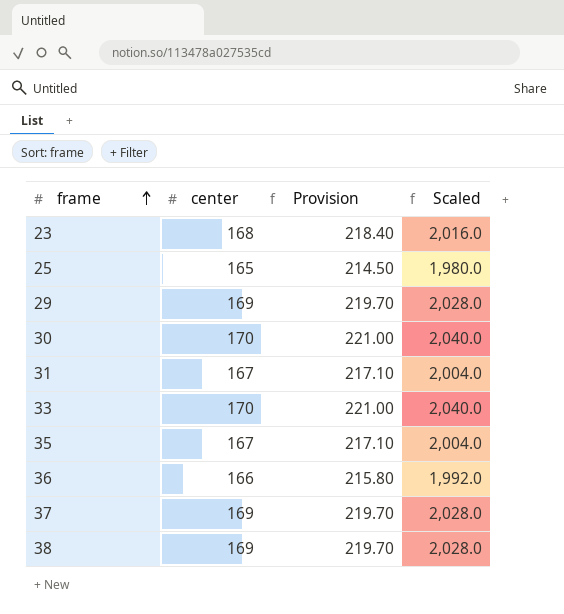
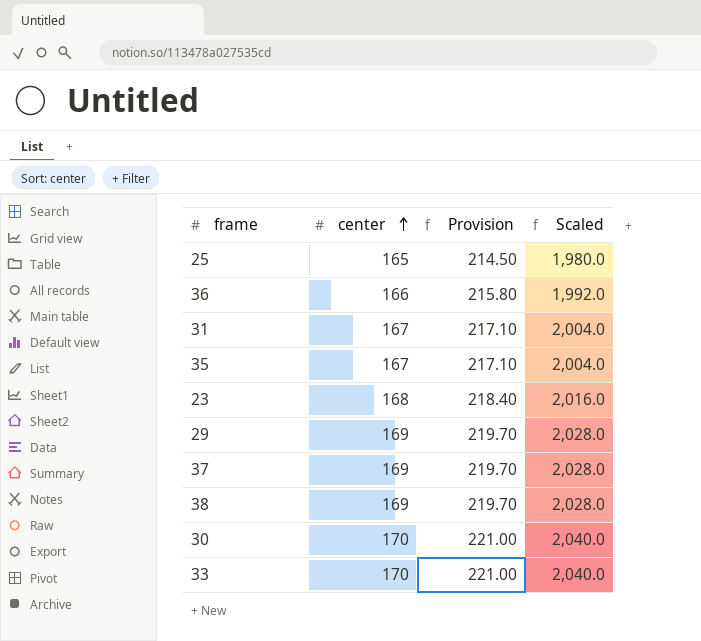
row order: frame ascending -> center ascending

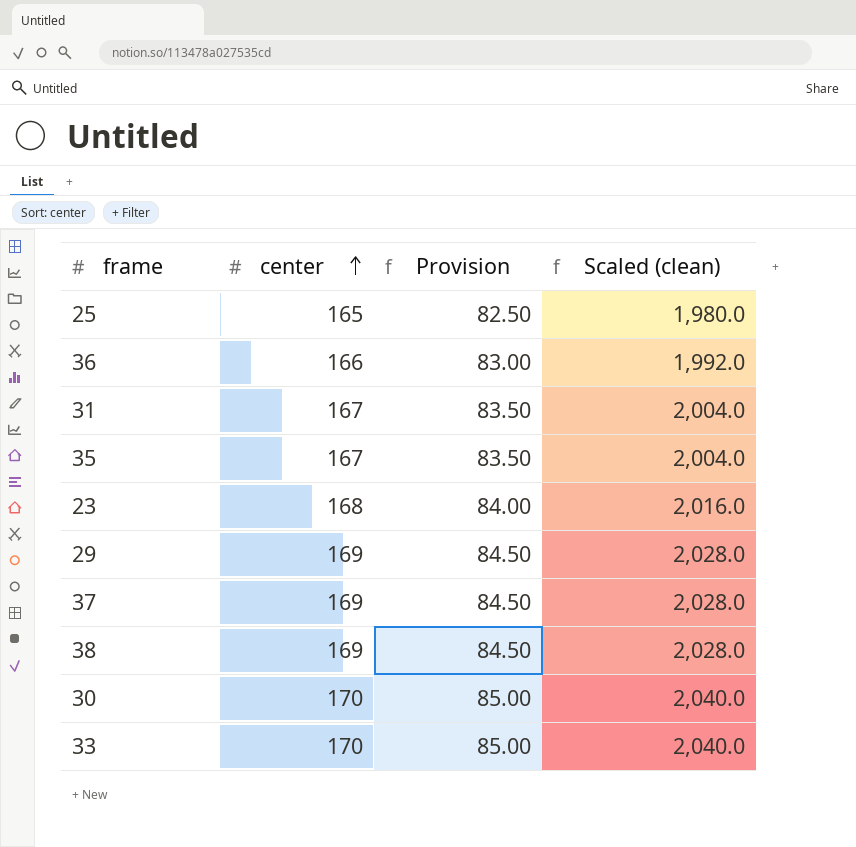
column Provision | formula: [center] * 1.3 -> [center] * 0.5
column name: Scaled -> Scaled (clean)

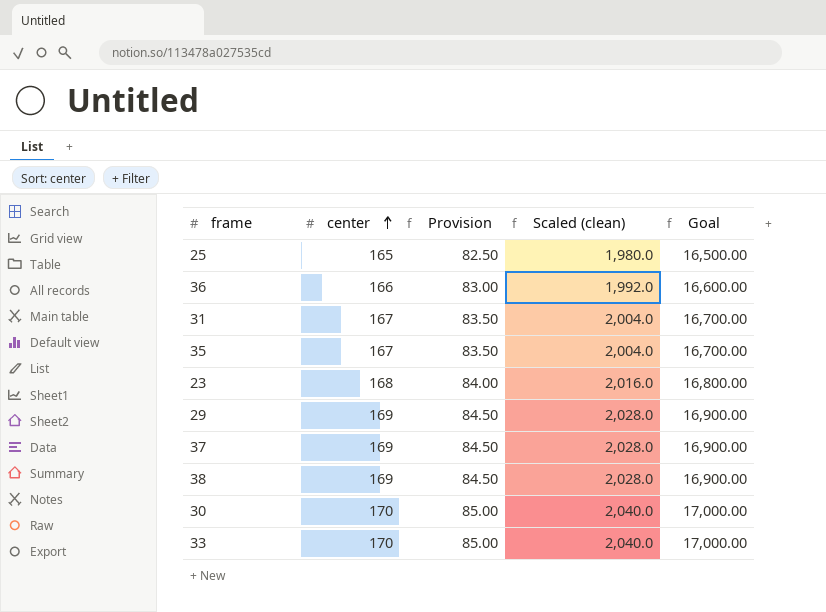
column Goal | formula: none -> [center] * 100

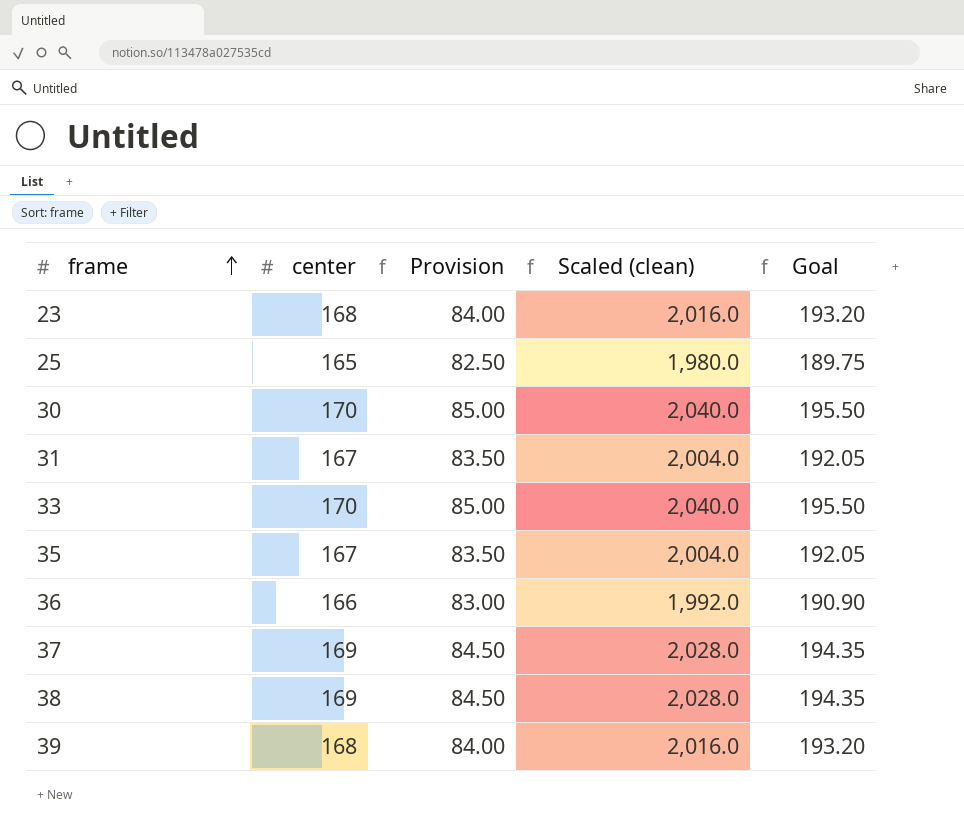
row order: center ascending -> frame ascending
column Goal | formula: [center] * 100 -> [center] * 1.15
row 29: 169 | 84.50 | 2,028.0 | 16,900.00 -> none
row 39: none -> 168 | 84.00 | 2,016.0 | 193.20

